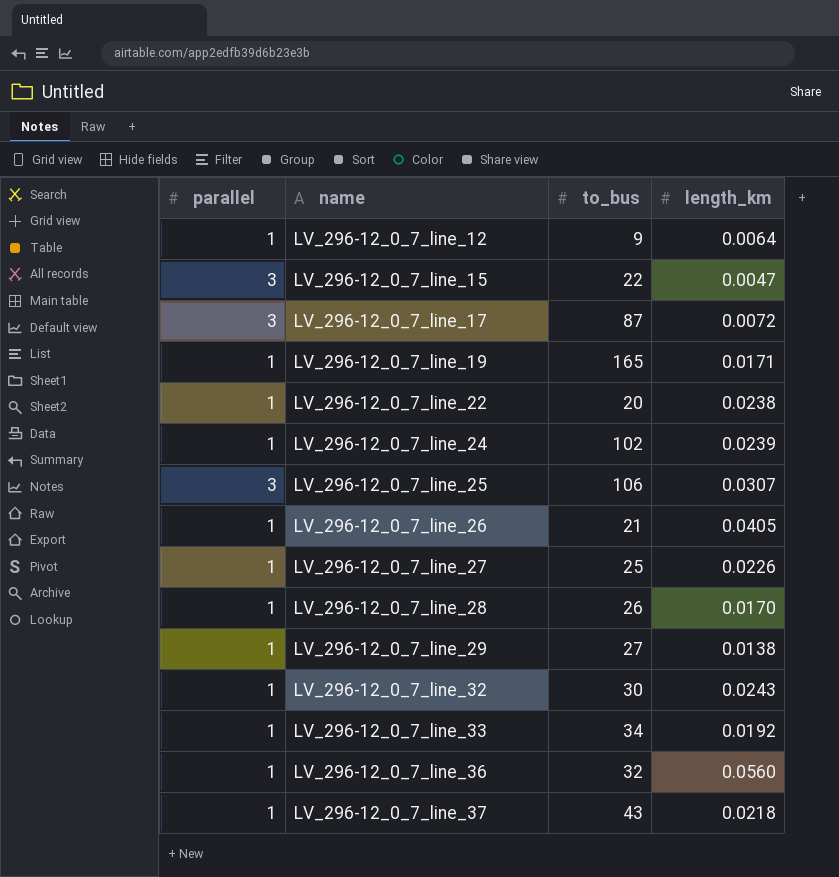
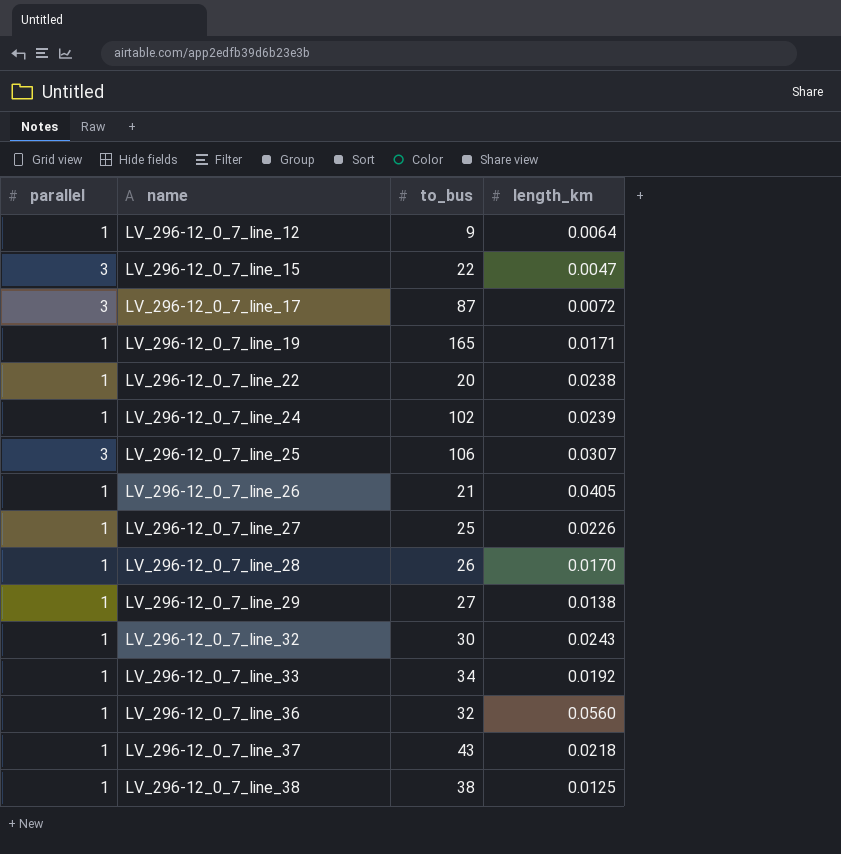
row LV_296-12_0_7_line_38: none -> 1 | 38 | 0.0125

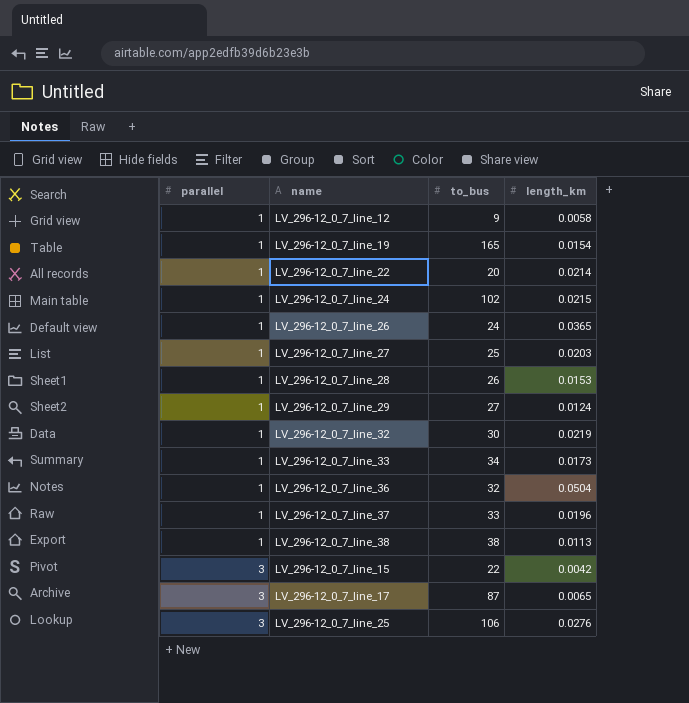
row order: name ascending -> parallel ascending
LV_296-12_0_7_line_12 | length_km: 0.0064 -> 0.0058
LV_296-12_0_7_line_19 | length_km: 0.0171 -> 0.0154
LV_296-12_0_7_line_22 | length_km: 0.0238 -> 0.0214
LV_296-12_0_7_line_24 | length_km: 0.0239 -> 0.0215
LV_296-12_0_7_line_26 | to_bus: 21 -> 24
LV_296-12_0_7_line_26 | length_km: 0.0405 -> 0.0365
LV_296-12_0_7_line_27 | length_km: 0.0226 -> 0.0203
LV_296-12_0_7_line_28 | length_km: 0.0170 -> 0.0153
LV_296-12_0_7_line_29 | length_km: 0.0138 -> 0.0124
LV_296-12_0_7_line_32 | length_km: 0.0243 -> 0.0219
LV_296-12_0_7_line_33 | length_km: 0.0192 -> 0.0173
LV_296-12_0_7_line_36 | length_km: 0.0560 -> 0.0504
LV_296-12_0_7_line_37 | to_bus: 43 -> 33
LV_296-12_0_7_line_37 | length_km: 0.0218 -> 0.0196
LV_296-12_0_7_line_38 | length_km: 0.0125 -> 0.0113
LV_296-12_0_7_line_15 | length_km: 0.0047 -> 0.0042
LV_296-12_0_7_line_17 | length_km: 0.0072 -> 0.0065
LV_296-12_0_7_line_25 | length_km: 0.0307 -> 0.0276

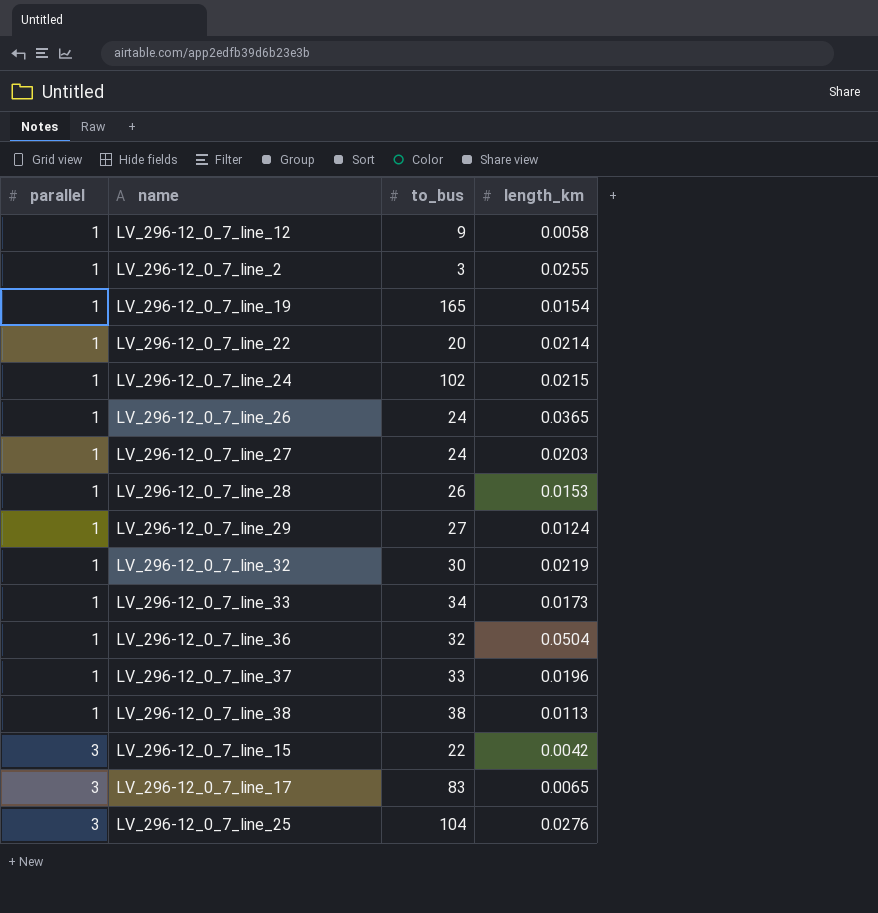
row LV_296-12_0_7_line_2: none -> 1 | 3 | 0.0255
LV_296-12_0_7_line_27 | to_bus: 25 -> 24
LV_296-12_0_7_line_17 | to_bus: 87 -> 83
LV_296-12_0_7_line_25 | to_bus: 106 -> 104

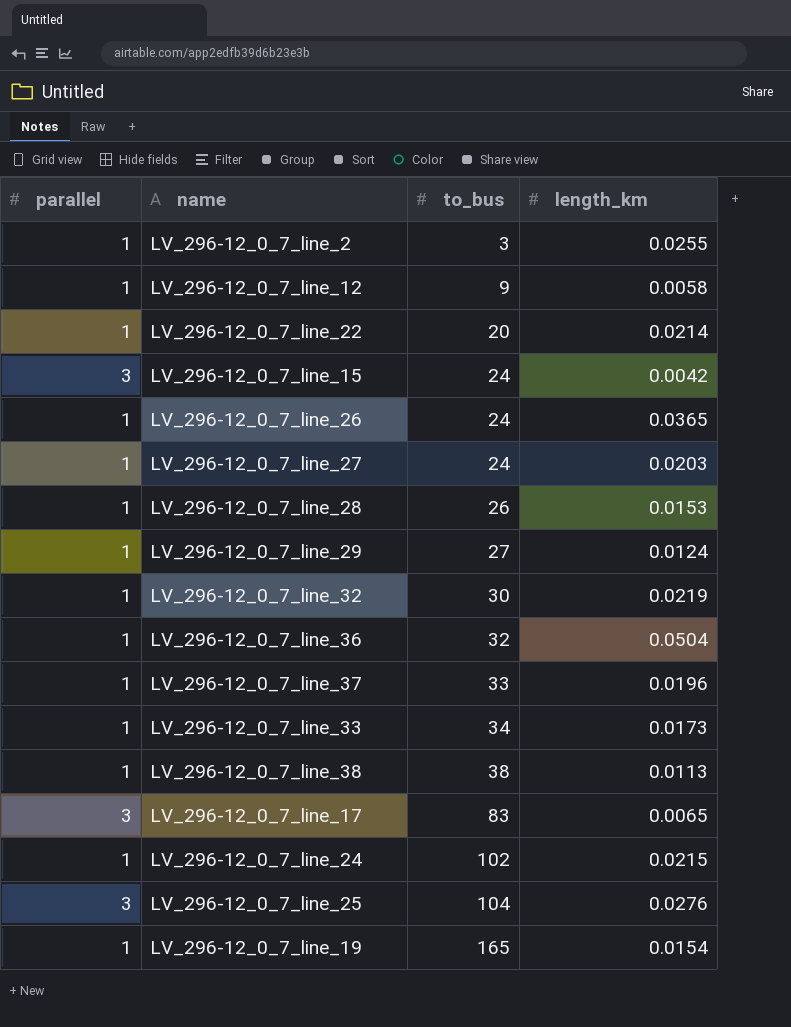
row order: parallel ascending -> to_bus ascending
LV_296-12_0_7_line_15 | to_bus: 22 -> 24

